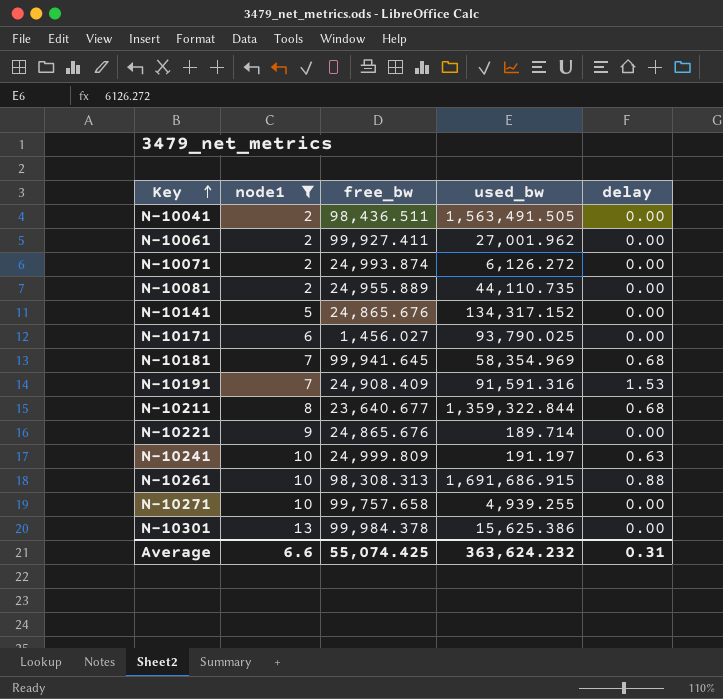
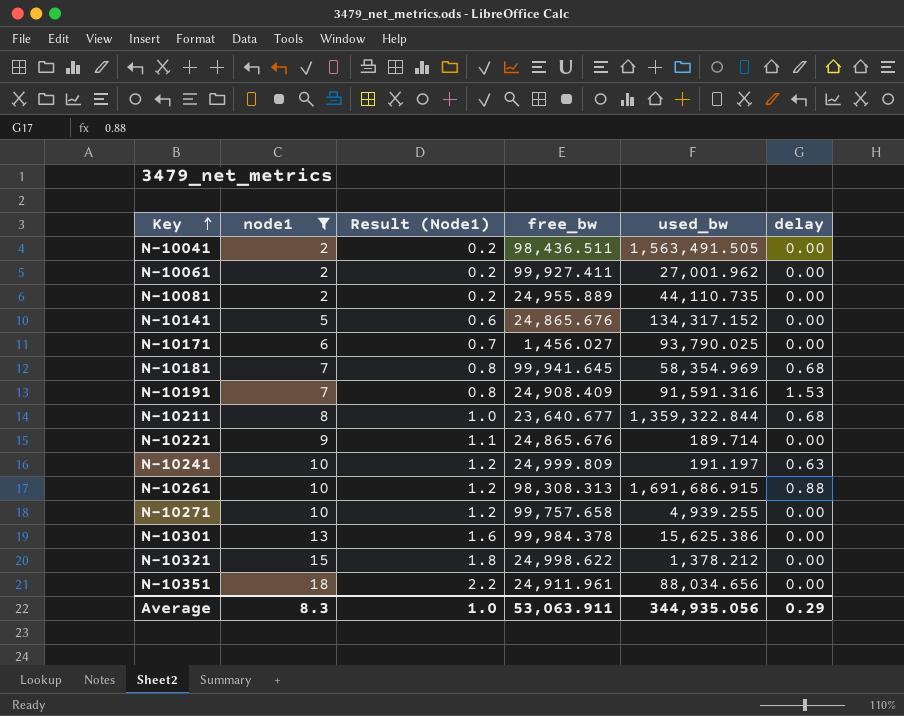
column Result (Node1) | formula: none -> [node1] * 0.12
row N-10071: 2 | 24,993.874 | 6,126.272 | 0.00 -> none
row N-10321: none -> 15 | 1.8 | 24,998.622 | 1,378.212 | 0.00
row N-10351: none -> 18 | 2.2 | 24,911.961 | 88,034.656 | 0.00
Average | node1: 6.6 -> 8.3
Average | free_bw: 55,074.425 -> 53,063.911
Average | used_bw: 363,624.232 -> 344,935.056
Average | delay: 0.31 -> 0.29

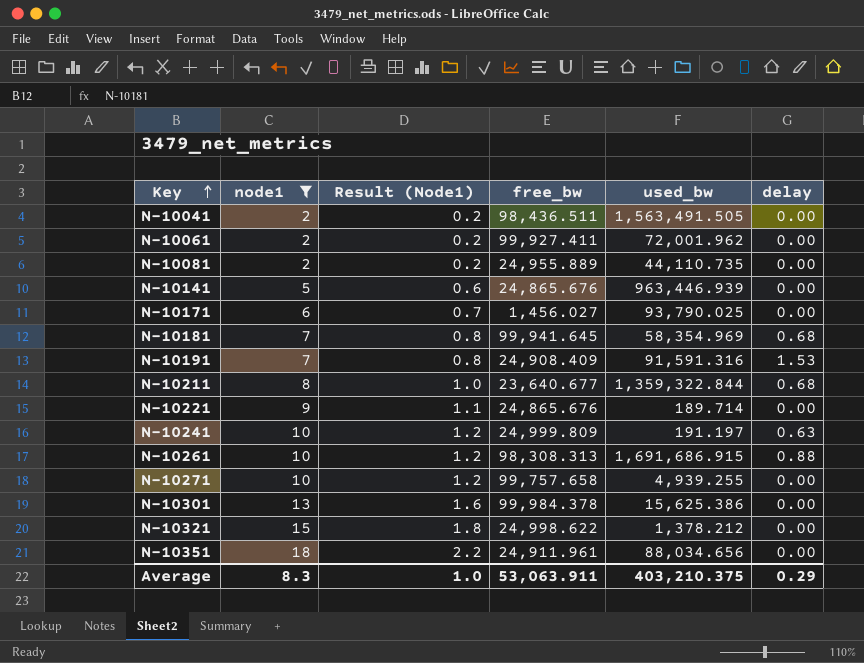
N-10061 | used_bw: 27,001.962 -> 72,001.962
N-10141 | used_bw: 134,317.152 -> 963,446.939
Average | used_bw: 344,935.056 -> 403,210.375

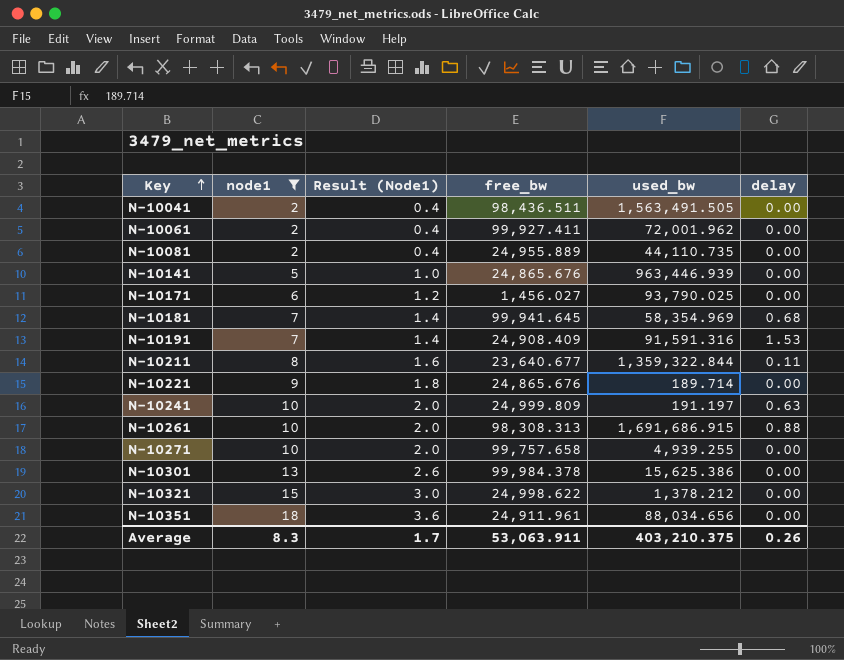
column Result (Node1) | formula: [node1] * 0.12 -> [node1] * 0.2
N-10211 | delay: 0.68 -> 0.11
Average | Result (Node1): 1.0 -> 1.7
Average | delay: 0.29 -> 0.26

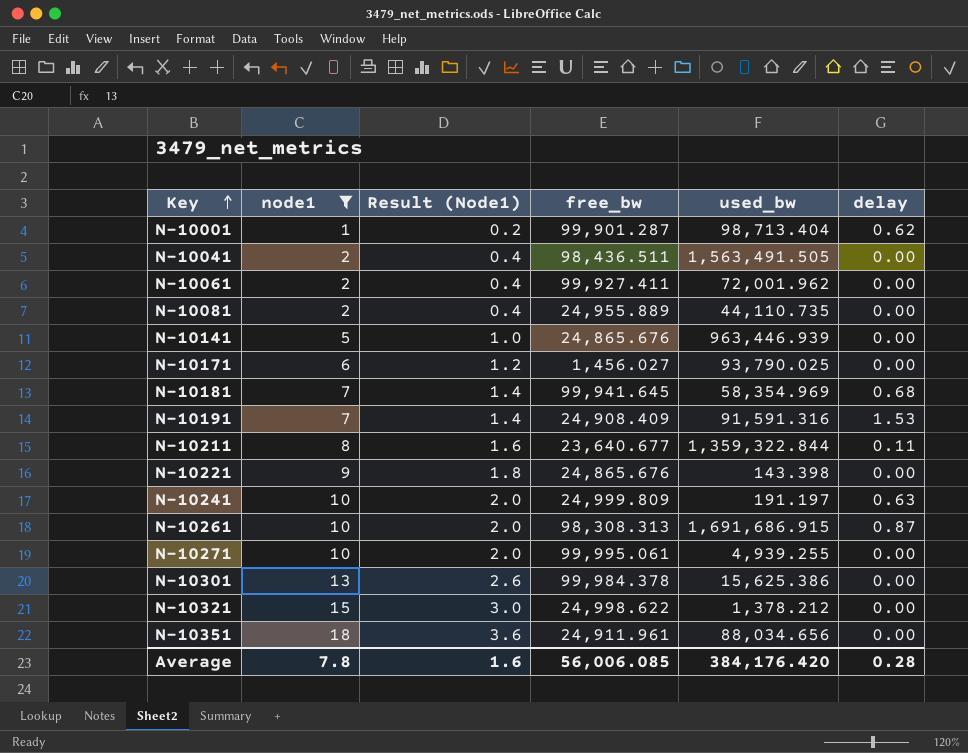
row N-10001: none -> 1 | 0.2 | 99,901.287 | 98,713.404 | 0.62
N-10221 | used_bw: 189.714 -> 143.398
N-10261 | delay: 0.88 -> 0.87
N-10271 | free_bw: 99,757.658 -> 99,995.061
Average | node1: 8.3 -> 7.8
Average | Result (Node1): 1.7 -> 1.6
Average | free_bw: 53,063.911 -> 56,006.085
Average | used_bw: 403,210.375 -> 384,176.420
Average | delay: 0.26 -> 0.28

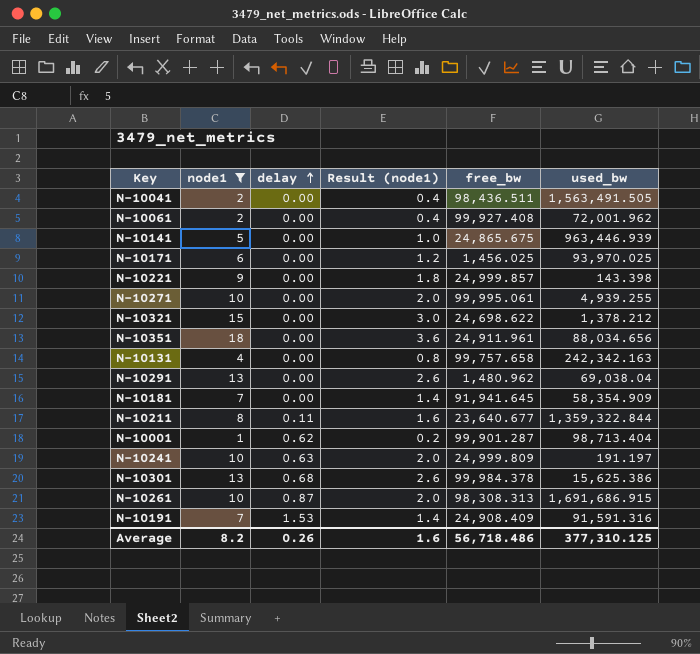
row order: Key ascending -> delay ascending
column delay | position: 6 -> 3
column name: Result (Node1) -> Result (node1)
row N-10081: 2 | 0.4 | 24,955.889 | 44,110.735 | 0.00 -> none
N-10061 | free_bw: 99,927.411 -> 99,927.408
N-10141 | free_bw: 24,865.676 -> 24,865.675
N-10171 | free_bw: 1,456.027 -> 1,456.025
N-10171 | used_bw: 93,790.025 -> 93,970.025
N-10221 | free_bw: 24,865.676 -> 24,999.857
N-10321 | free_bw: 24,998.622 -> 24,698.622
row N-10131: none -> 4 | 0.00 | 0.8 | 99,757.658 | 242,342.163
row N-10291: none -> 13 | 0.00 | 2.6 | 1,480.962 | 69,038.04
N-10181 | delay: 0.68 -> 0.00
N-10181 | free_bw: 99,941.645 -> 91,941.645
N-10181 | used_bw: 58,354.969 -> 58,354.909
N-10301 | delay: 0.00 -> 0.68
Average | node1: 7.8 -> 8.2
Average | delay: 0.28 -> 0.26
Average | free_bw: 56,006.085 -> 56,718.486
Average | used_bw: 384,176.420 -> 377,310.125

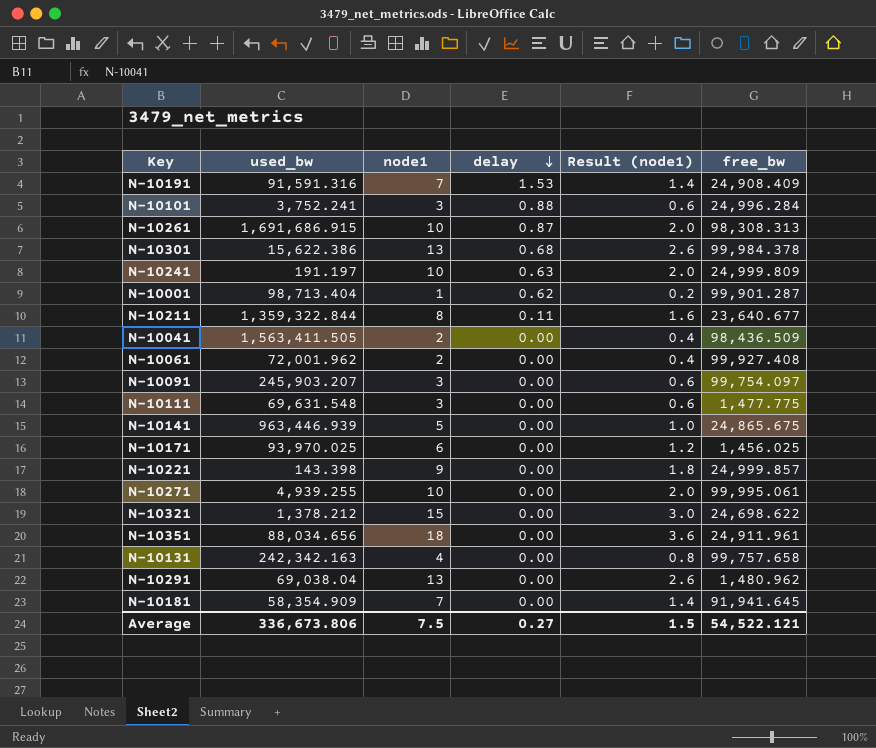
filter: node1 != 3 -> none
row order: delay ascending -> delay descending
column used_bw | position: 6 -> 2
N-10301 | used_bw: 15,625.386 -> 15,622.386
N-10041 | used_bw: 1,563,491.505 -> 1,563,411.505
N-10041 | free_bw: 98,436.511 -> 98,436.509
Average | used_bw: 377,310.125 -> 336,673.806
Average | node1: 8.2 -> 7.5
Average | delay: 0.26 -> 0.27
Average | Result (node1): 1.6 -> 1.5
Average | free_bw: 56,718.486 -> 54,522.121

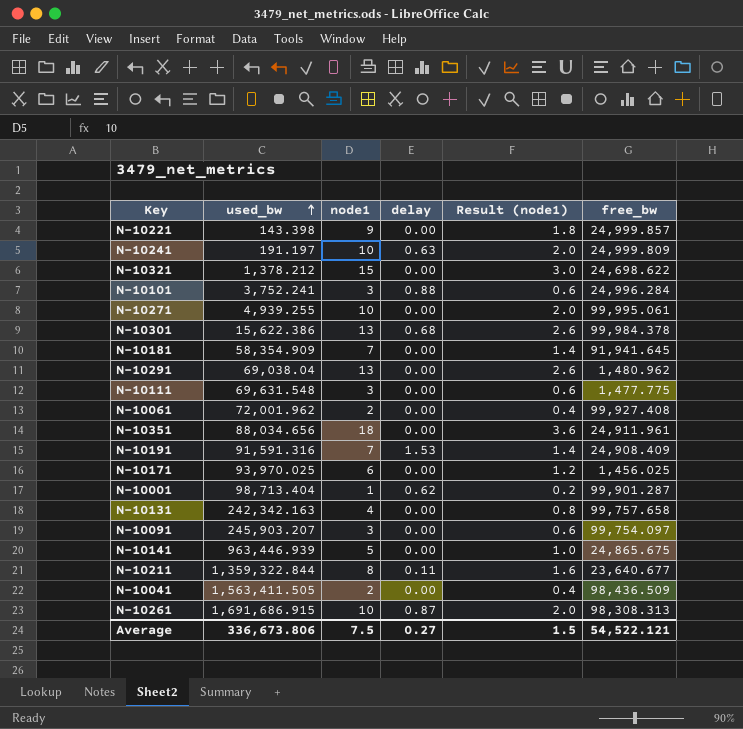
row order: delay descending -> used_bw ascending

